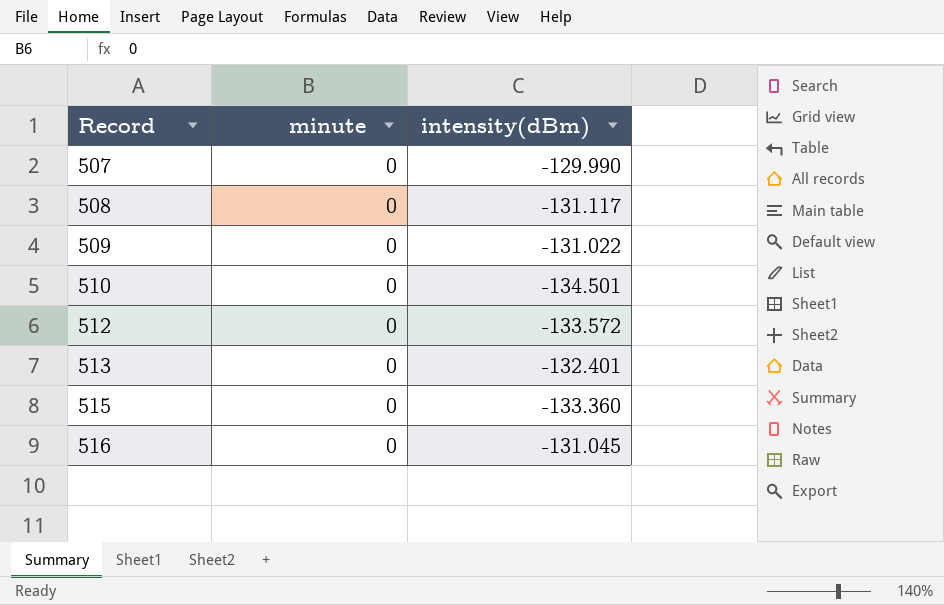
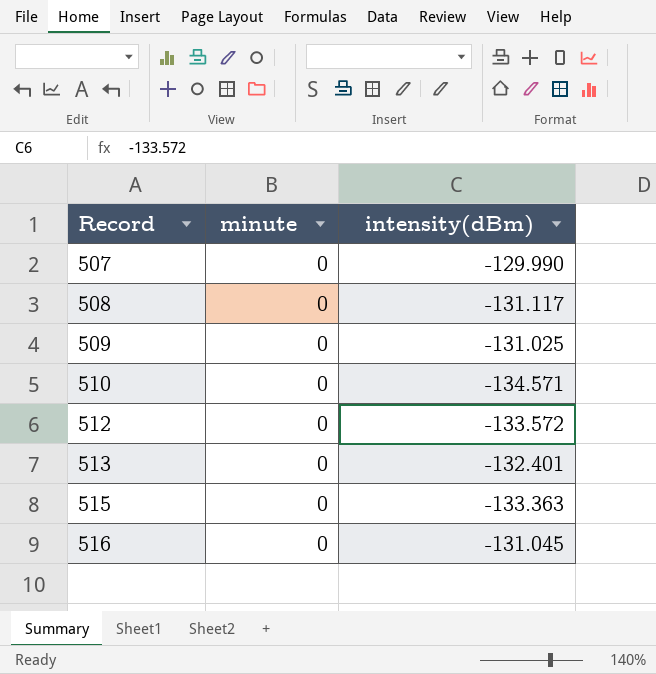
509 | intensity(dBm): -131.022 -> -131.025
510 | intensity(dBm): -134.501 -> -134.571
515 | intensity(dBm): -133.360 -> -133.363

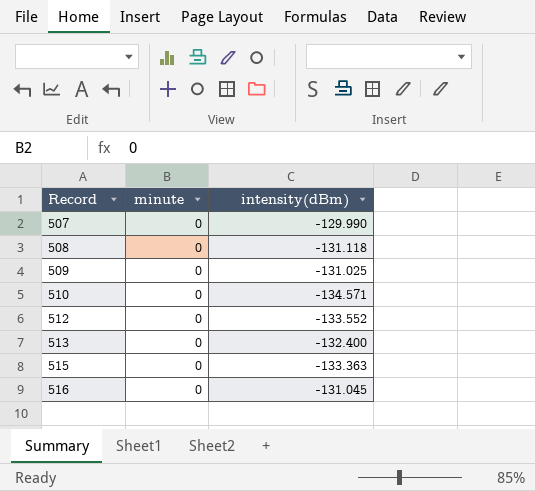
508 | intensity(dBm): -131.117 -> -131.118
512 | intensity(dBm): -133.572 -> -133.552
513 | intensity(dBm): -132.401 -> -132.400

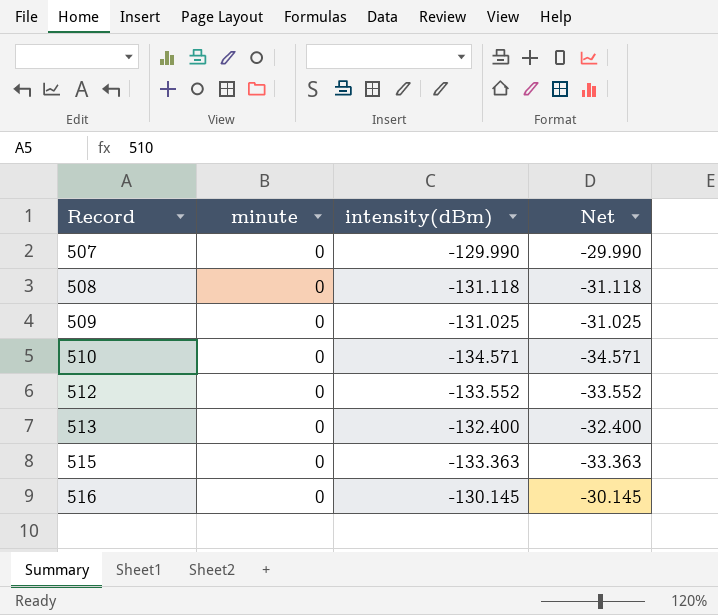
column Net | formula: none -> [intensity(dBm)] + 100
516 | intensity(dBm): -131.045 -> -130.145

